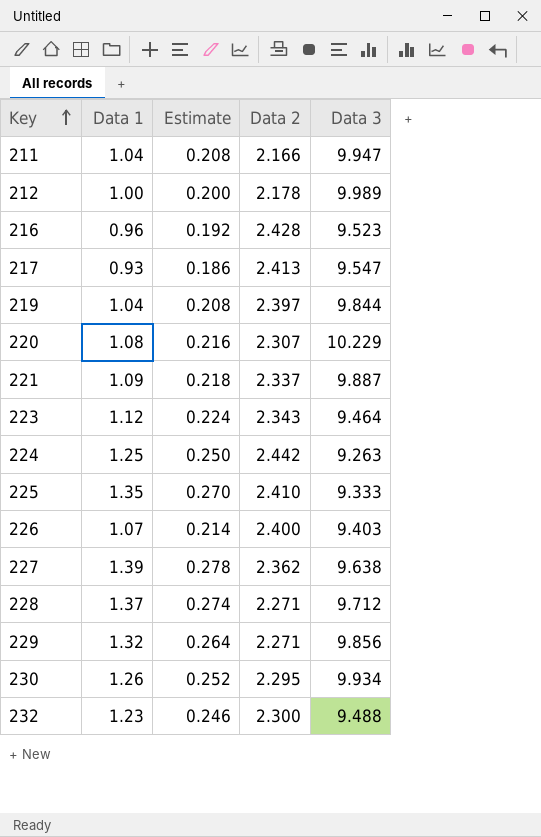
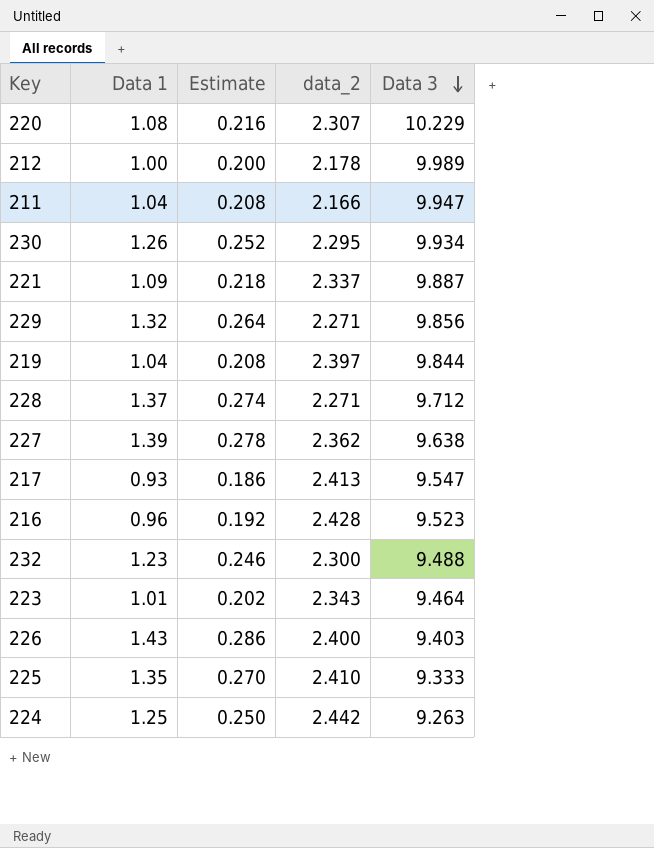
row order: Key ascending -> Data 3 descending
column name: Data 2 -> data_2
223 | Data 1: 1.12 -> 1.01
223 | Estimate: 0.224 -> 0.202
226 | Data 1: 1.07 -> 1.43
226 | Estimate: 0.214 -> 0.286

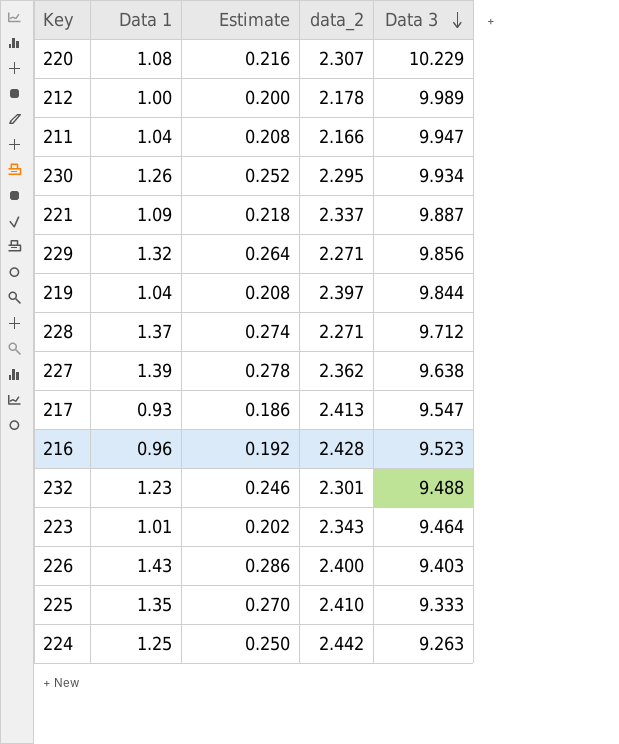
232 | data_2: 2.300 -> 2.301

